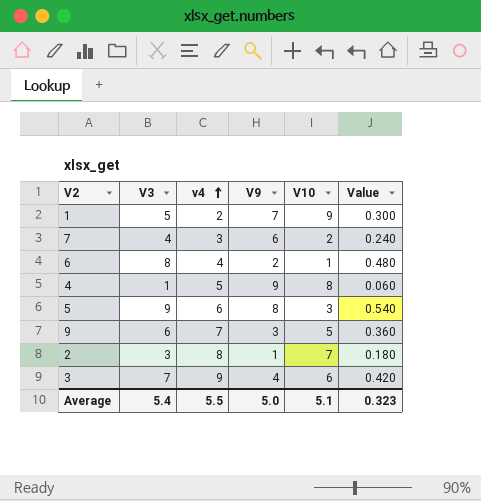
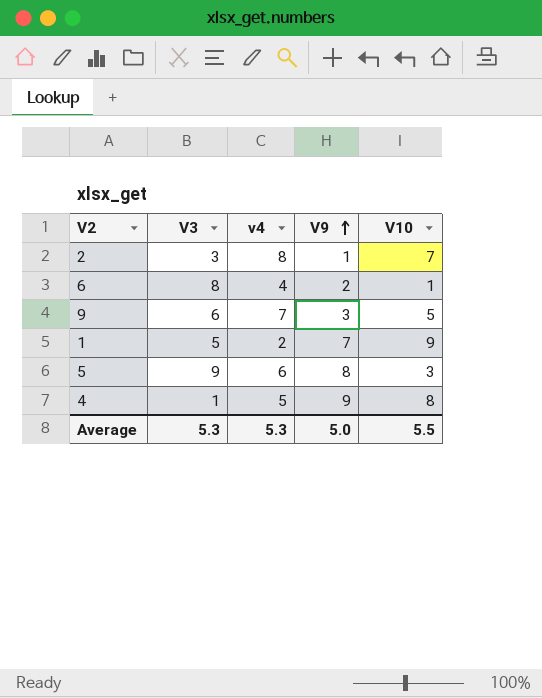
row order: v4 ascending -> V9 ascending
column Value | formula: [V3] * 0.06 -> none
row 7: 4 | 3 | 6 | 2 | 0.240 -> none
row 3: 7 | 9 | 4 | 6 | 0.420 -> none
Average | V3: 5.4 -> 5.3
Average | v4: 5.5 -> 5.3
Average | V10: 5.1 -> 5.5

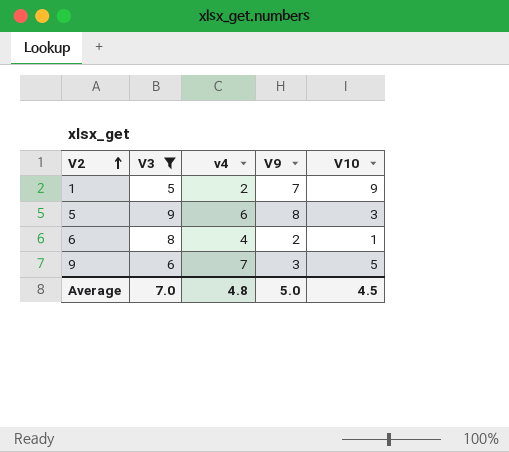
filter: none -> V3 >= 5
row order: V9 ascending -> V2 ascending
Average | V3: 5.3 -> 7.0
Average | v4: 5.3 -> 4.8
Average | V10: 5.5 -> 4.5

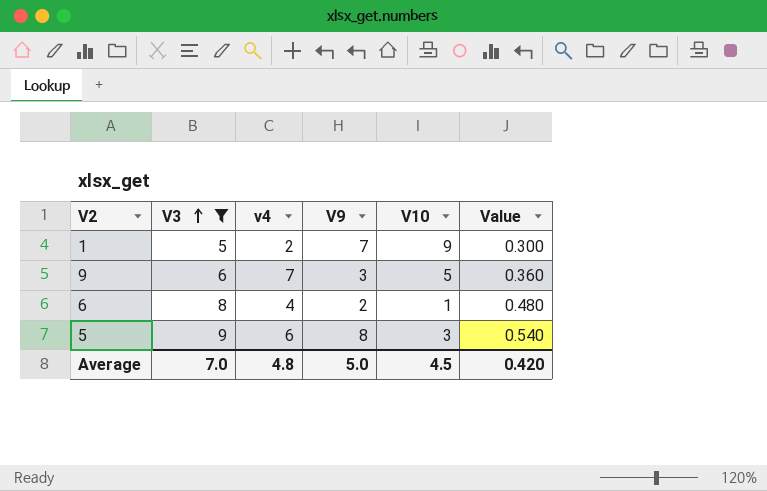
row order: V2 ascending -> V3 ascending
column Value | formula: none -> [V3] * 0.06

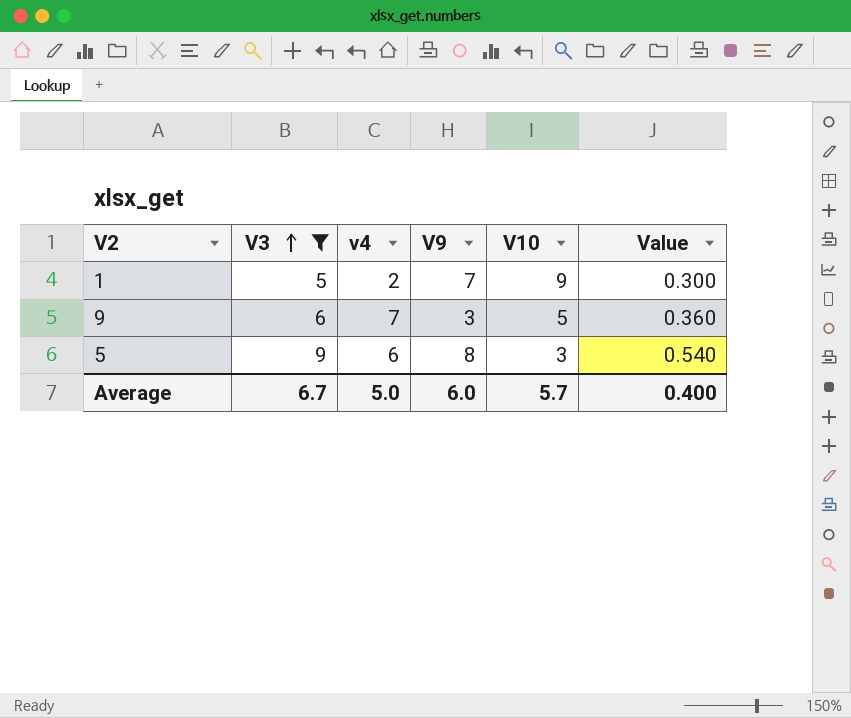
row 6: 8 | 4 | 2 | 1 | 0.480 -> none
Average | V3: 7.0 -> 6.7
Average | v4: 4.8 -> 5.0
Average | V9: 5.0 -> 6.0
Average | V10: 4.5 -> 5.7
Average | Value: 0.420 -> 0.400

